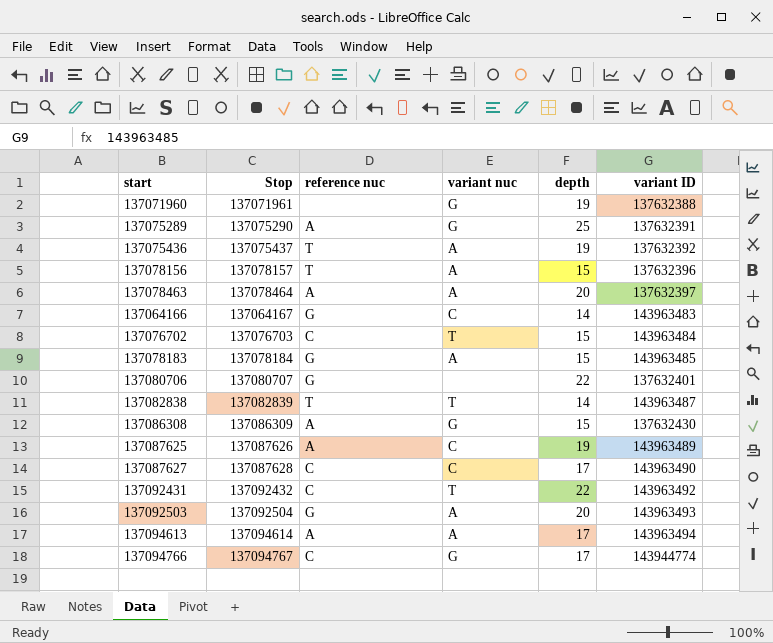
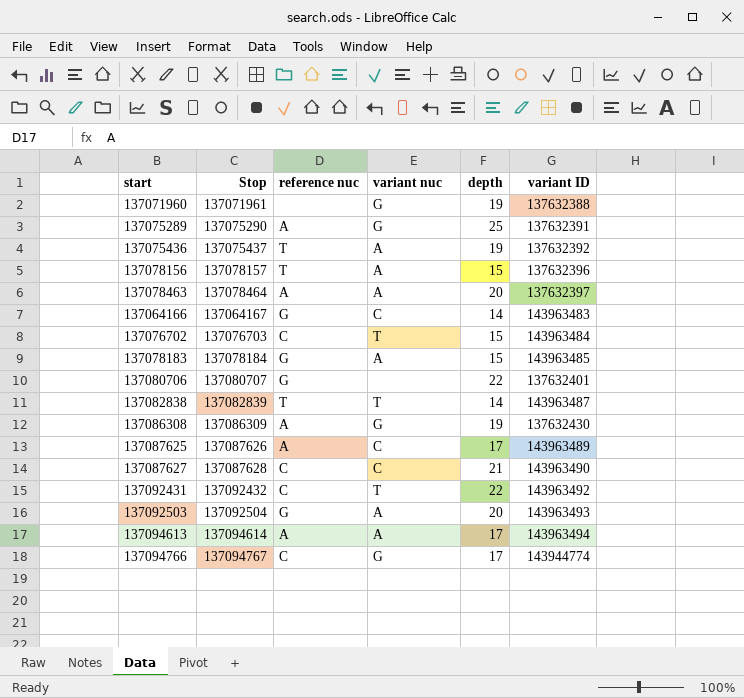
137086308 | depth: 15 -> 19
137087625 | depth: 19 -> 17
137087627 | depth: 17 -> 21

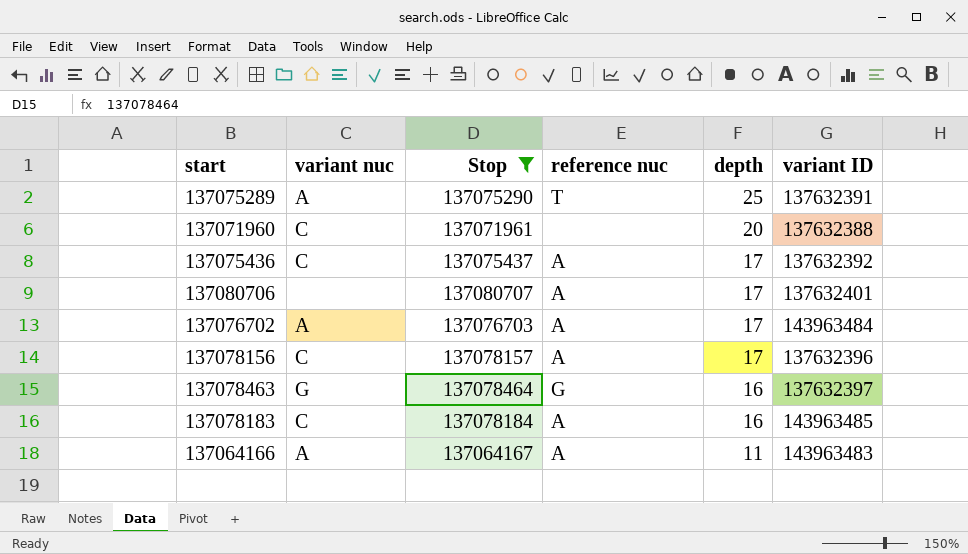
filter: none -> Stop <= 137080707
row order: none -> depth descending
column variant nuc | position: 4 -> 2
137075289 | variant nuc: G -> A
137075289 | reference nuc: A -> T
137071960 | variant nuc: G -> C
137071960 | depth: 19 -> 20
137075436 | variant nuc: A -> C
137075436 | reference nuc: T -> A
137075436 | depth: 19 -> 17
137080706 | reference nuc: G -> A
137080706 | depth: 22 -> 17
137076702 | variant nuc: T -> A
137076702 | reference nuc: C -> A
137076702 | depth: 15 -> 17
137078156 | variant nuc: A -> C
137078156 | reference nuc: T -> A
137078156 | depth: 15 -> 17
137078463 | variant nuc: A -> G
137078463 | reference nuc: A -> G
137078463 | depth: 20 -> 16
137078183 | variant nuc: A -> C
137078183 | reference nuc: G -> A
137078183 | depth: 15 -> 16
137064166 | variant nuc: C -> A
137064166 | reference nuc: G -> A
137064166 | depth: 14 -> 11

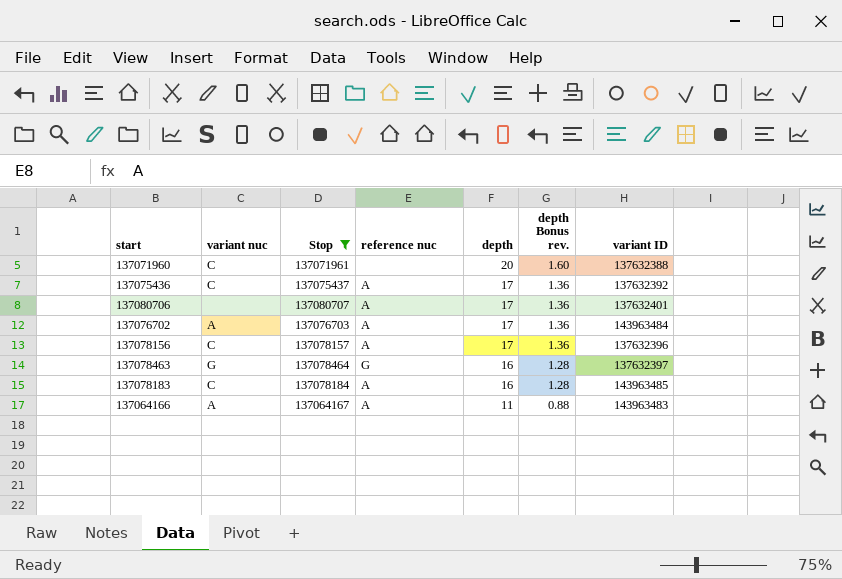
column depth Bonus rev. | formula: none -> [depth] * 0.08
row 137075289: A | 137075290 | T | 25 | 137632391 -> none

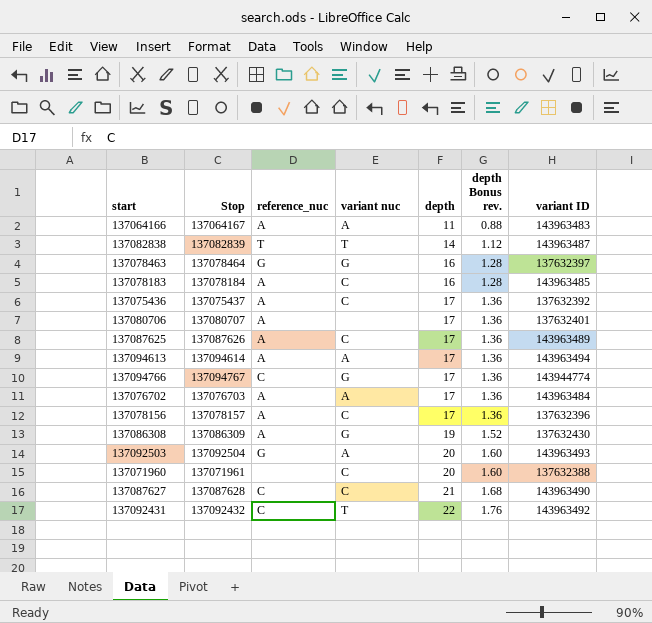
filter: Stop <= 137080707 -> none
row order: depth descending -> depth ascending
column name: reference nuc -> reference_nuc
column variant nuc | position: 2 -> 4

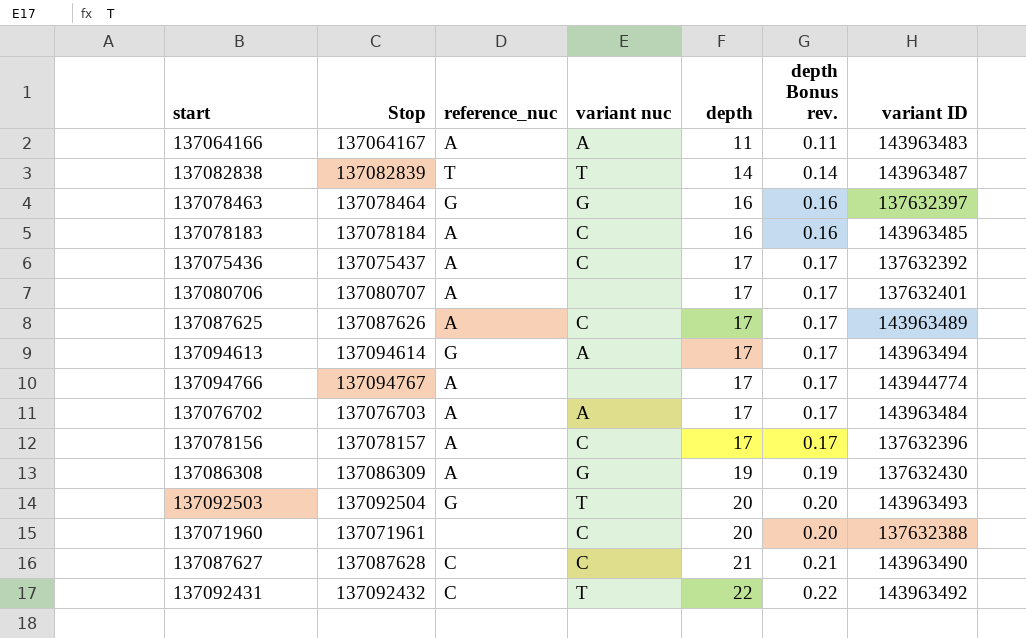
column depth Bonus rev. | formula: [depth] * 0.08 -> [depth] * 0.01
137094613 | reference_nuc: A -> G
137094766 | reference_nuc: C -> A
137094766 | variant nuc: G -> none
137092503 | variant nuc: A -> T

